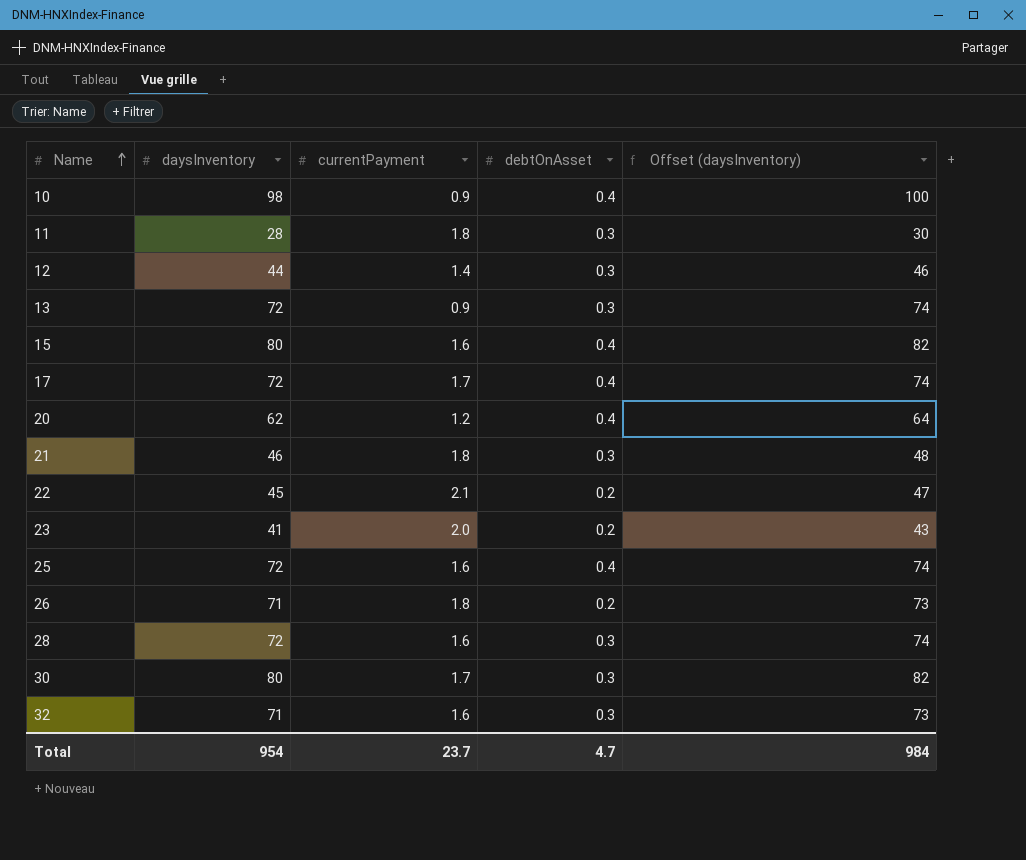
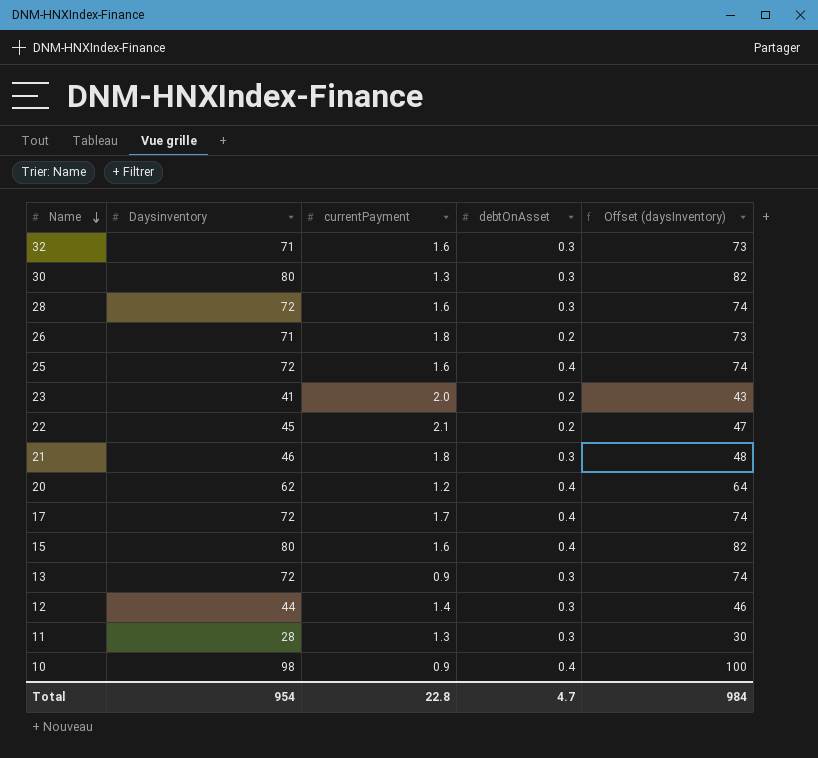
row order: Name ascending -> Name descending
column name: daysInventory -> Daysinventory
30 | currentPayment: 1.7 -> 1.3
11 | currentPayment: 1.8 -> 1.3
Total | currentPayment: 23.7 -> 22.8

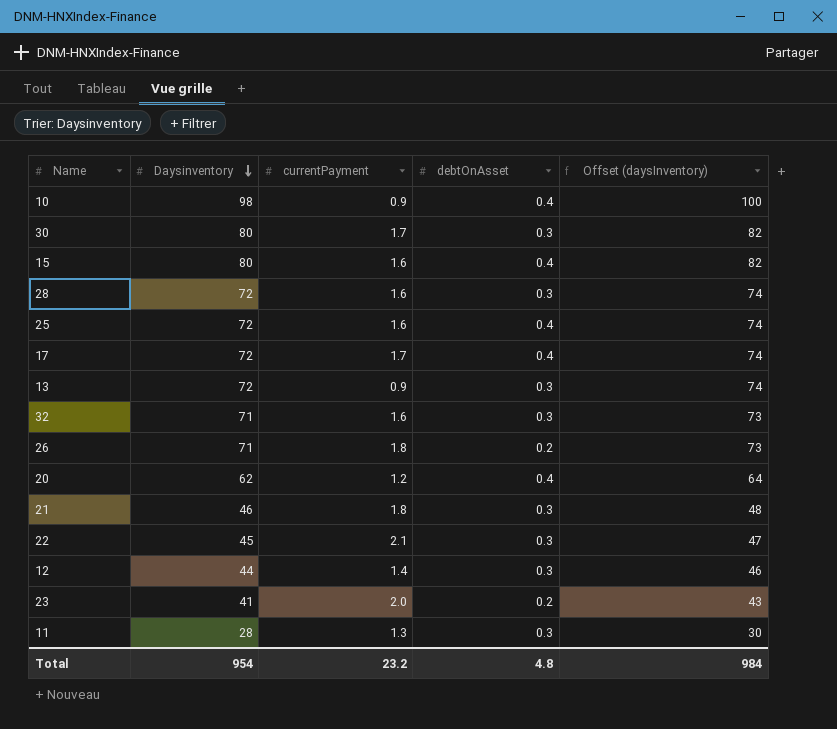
row order: Name descending -> Daysinventory descending
30 | currentPayment: 1.3 -> 1.7
22 | debtOnAsset: 0.2 -> 0.3
Total | currentPayment: 22.8 -> 23.2
Total | debtOnAsset: 4.7 -> 4.8

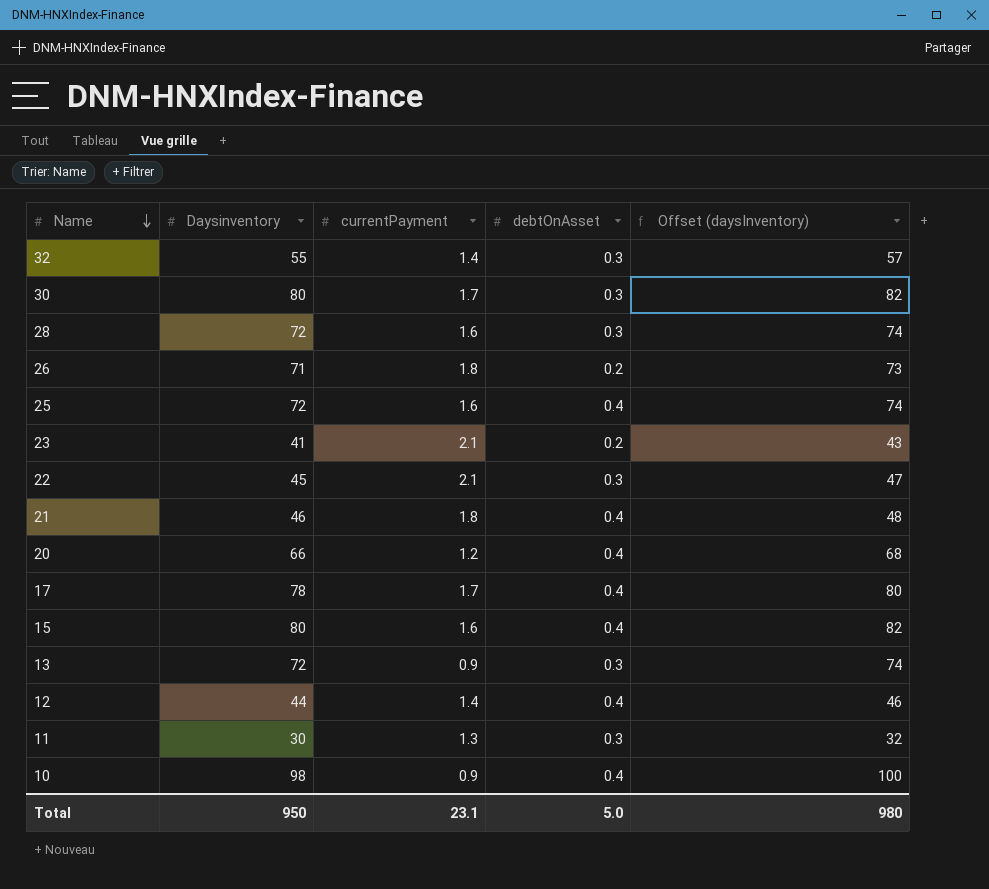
row order: Daysinventory descending -> Name descending
32 | Daysinventory: 71 -> 55
32 | currentPayment: 1.6 -> 1.4
32 | Offset (daysInventory): 73 -> 57
23 | currentPayment: 2.0 -> 2.1
21 | debtOnAsset: 0.3 -> 0.4
20 | Daysinventory: 62 -> 66
20 | Offset (daysInventory): 64 -> 68
17 | Daysinventory: 72 -> 78
17 | Offset (daysInventory): 74 -> 80
12 | debtOnAsset: 0.3 -> 0.4
11 | Daysinventory: 28 -> 30
11 | Offset (daysInventory): 30 -> 32
Total | Daysinventory: 954 -> 950
Total | currentPayment: 23.2 -> 23.1
Total | debtOnAsset: 4.8 -> 5.0
Total | Offset (daysInventory): 984 -> 980

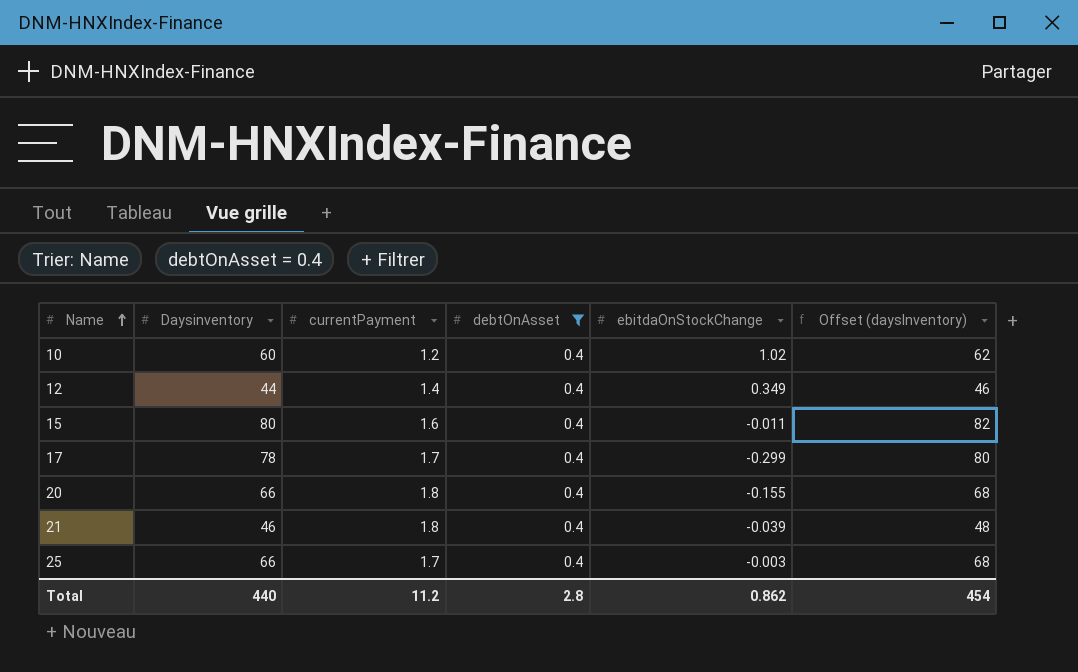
filter: none -> debtOnAsset = 0.4
row order: Name descending -> Name ascending
column ebitdaOnStockChange | position: none -> 5
10 | Daysinventory: 98 -> 60
10 | currentPayment: 0.9 -> 1.2
10 | Offset (daysInventory): 100 -> 62
20 | currentPayment: 1.2 -> 1.8
25 | Daysinventory: 72 -> 66
25 | currentPayment: 1.6 -> 1.7
25 | Offset (daysInventory): 74 -> 68
Total | Daysinventory: 950 -> 440
Total | currentPayment: 23.1 -> 11.2
Total | debtOnAsset: 5.0 -> 2.8
Total | Offset (daysInventory): 980 -> 454

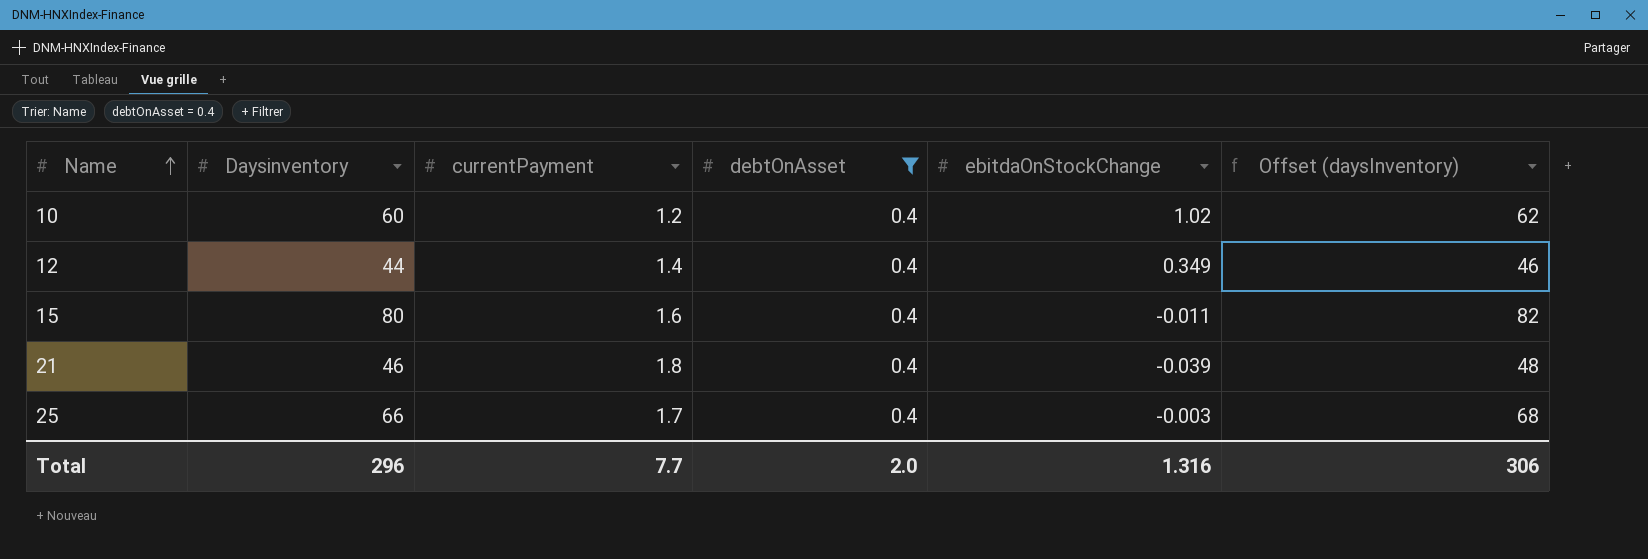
row 17: 78 | 1.7 | 0.4 | -0.299 | 80 -> none
row 20: 66 | 1.8 | 0.4 | -0.155 | 68 -> none
Total | Daysinventory: 440 -> 296
Total | currentPayment: 11.2 -> 7.7
Total | debtOnAsset: 2.8 -> 2.0
Total | ebitdaOnStockChange: 0.862 -> 1.316
Total | Offset (daysInventory): 454 -> 306

